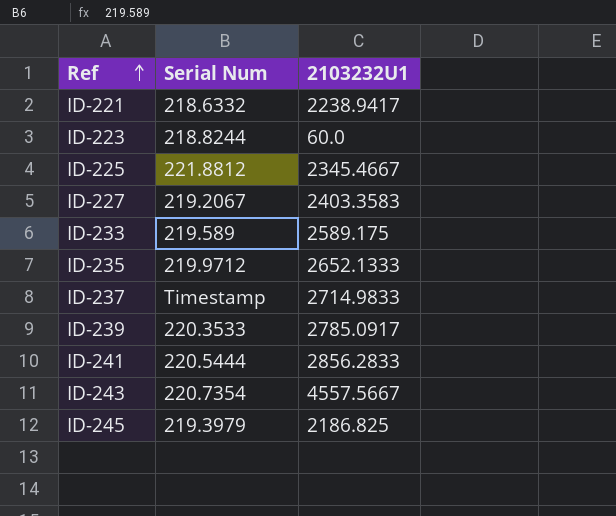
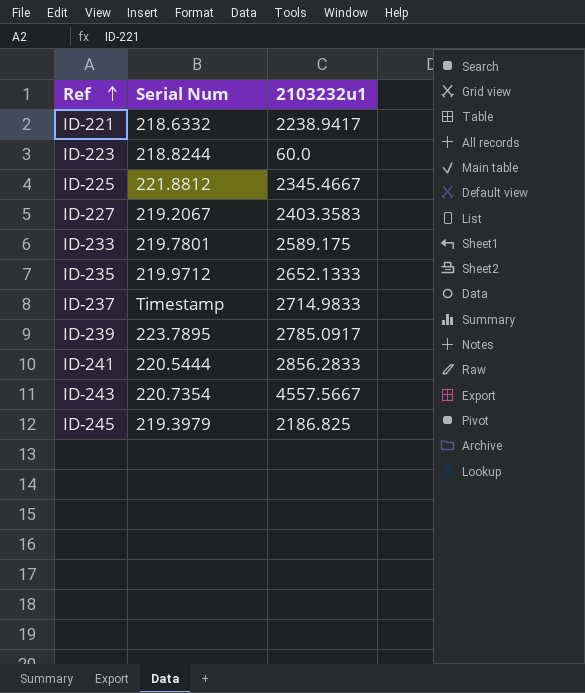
column name: 2103232U1 -> 2103232u1
ID-233 | Serial Num: 219.589 -> 219.7801
ID-239 | Serial Num: 220.3533 -> 223.7895

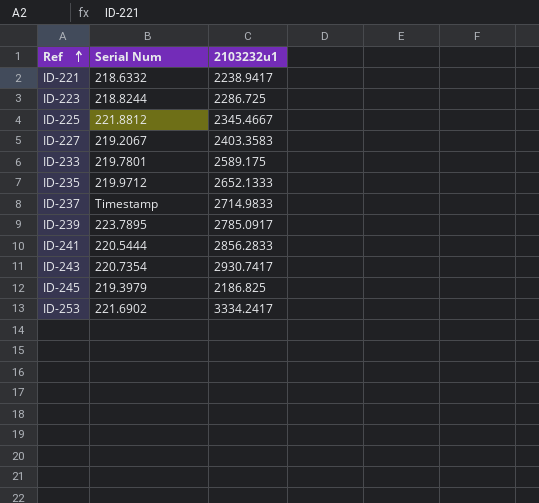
ID-223 | 2103232u1: 60.0 -> 2286.725
ID-243 | 2103232u1: 4557.5667 -> 2930.7417
row ID-253: none -> 221.6902 | 3334.2417

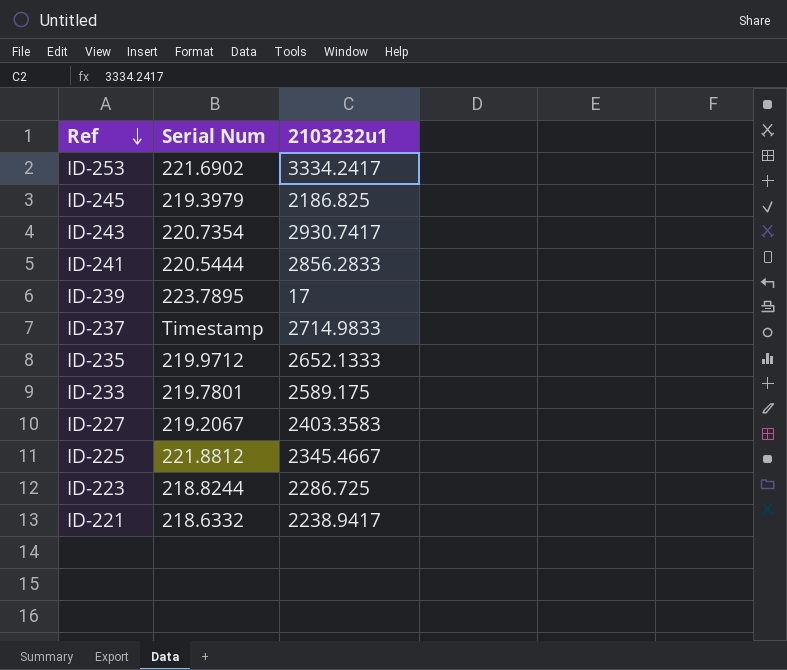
row order: Ref ascending -> Ref descending
ID-239 | 2103232u1: 2785.0917 -> 17

